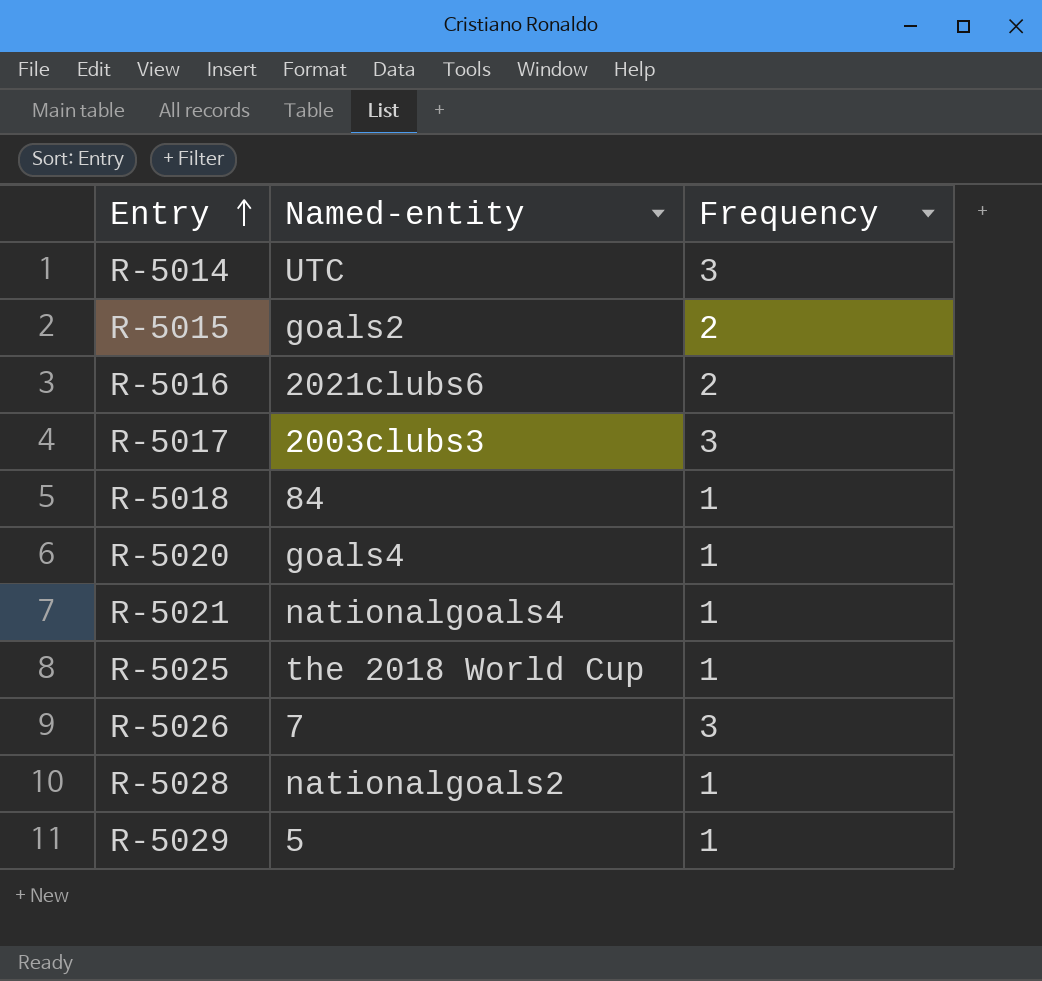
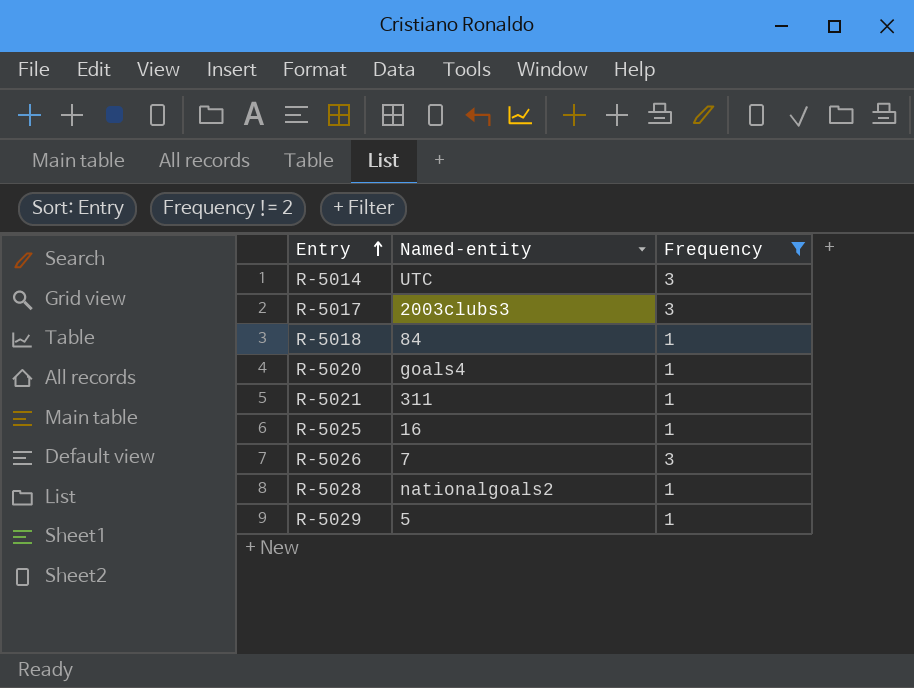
filter: none -> Frequency != 2
R-5021 | Named-entity: nationalgoals4 -> 311
R-5025 | Named-entity: the 2018 World Cup -> 16

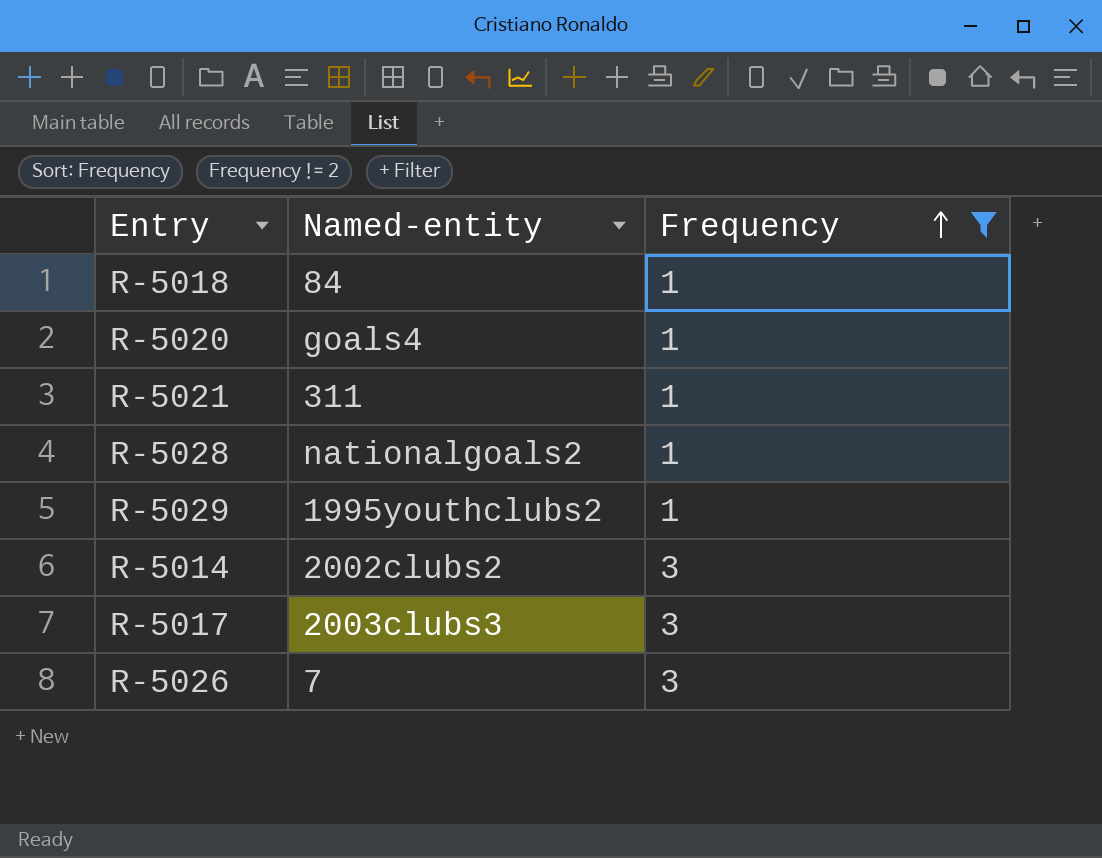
row order: Entry ascending -> Frequency ascending
row R-5025: 16 | 1 -> none
R-5029 | Named-entity: 5 -> 1995youthclubs2
R-5014 | Named-entity: UTC -> 2002clubs2

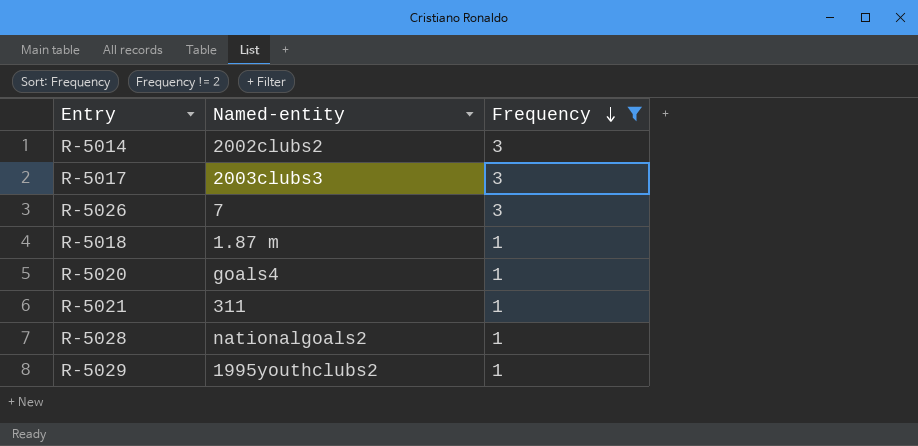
row order: Frequency ascending -> Frequency descending
R-5018 | Named-entity: 84 -> 1.87 m

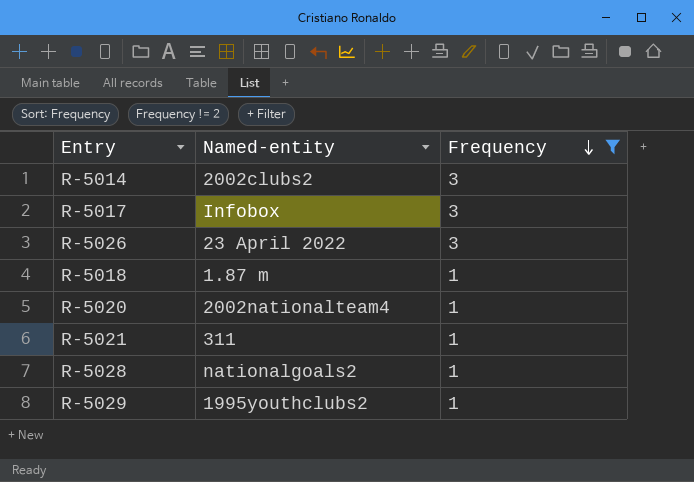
R-5017 | Named-entity: 2003clubs3 -> Infobox
R-5026 | Named-entity: 7 -> 23 April 2022
R-5020 | Named-entity: goals4 -> 2002nationalteam4

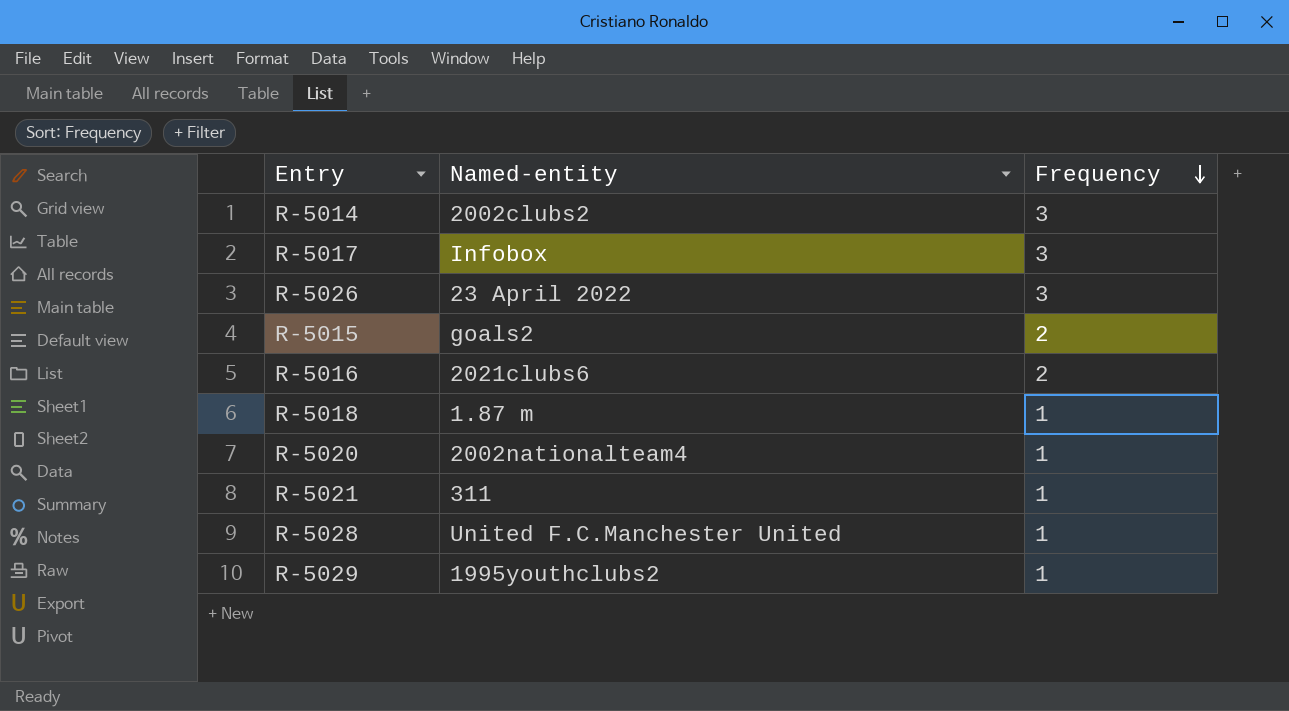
filter: Frequency != 2 -> none
R-5028 | Named-entity: nationalgoals2 -> United F.C.Manchester United

